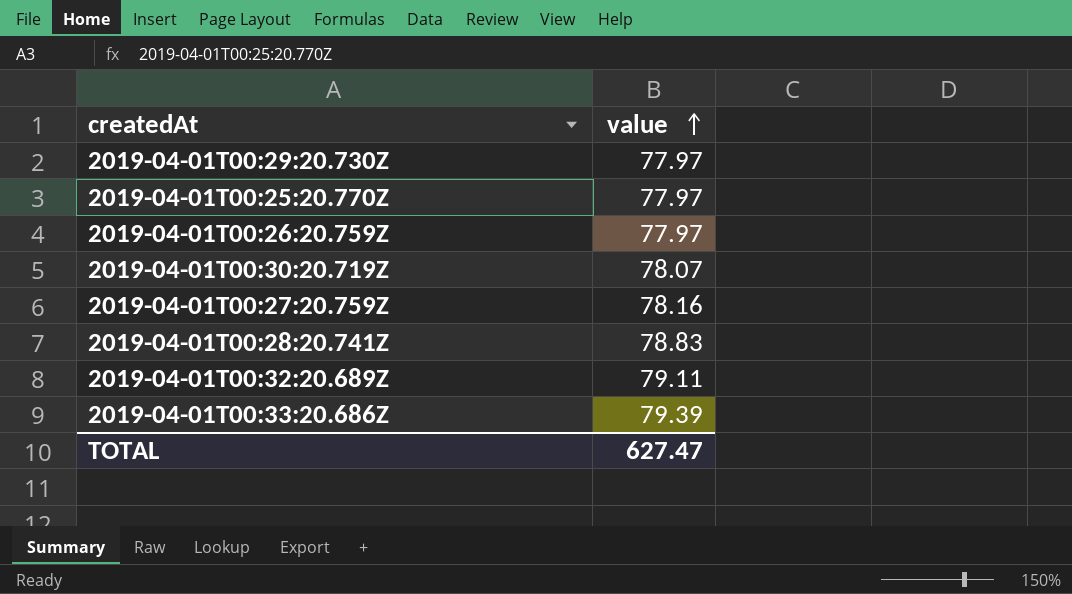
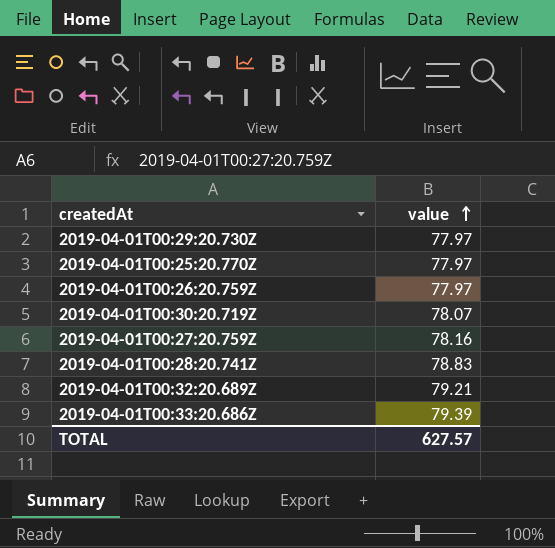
2019-04-01T00:32:20.689Z | value: 79.11 -> 79.21
TOTAL | value: 627.47 -> 627.57

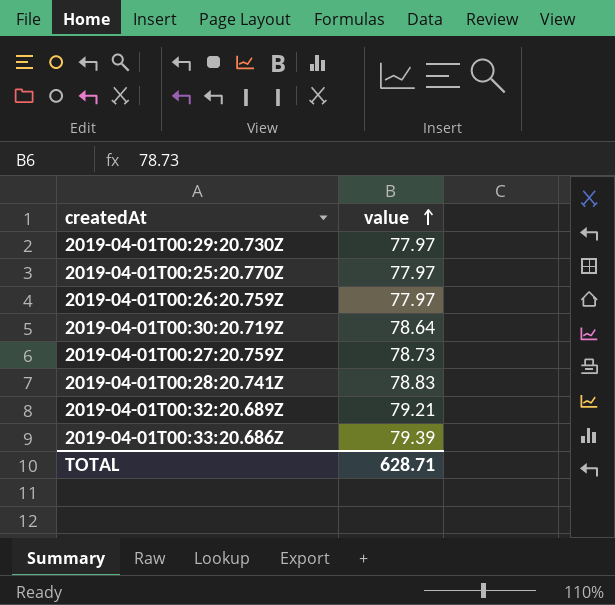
2019-04-01T00:30:20.719Z | value: 78.07 -> 78.64
2019-04-01T00:27:20.759Z | value: 78.16 -> 78.73
TOTAL | value: 627.57 -> 628.71

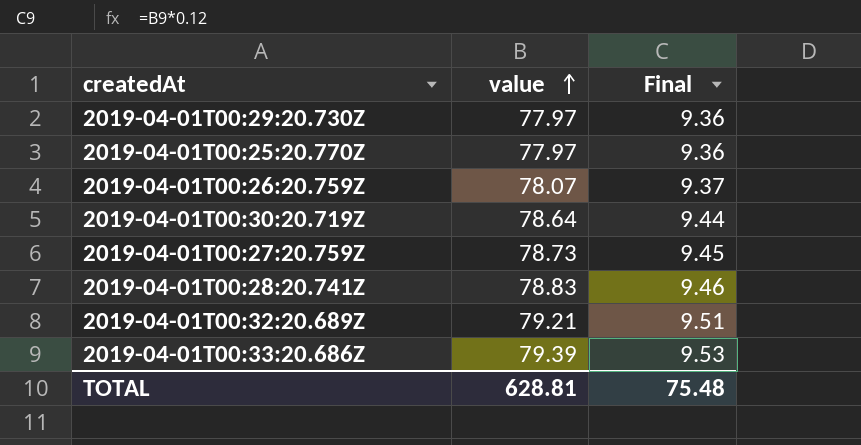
column Final | formula: none -> [value] * 0.12
2019-04-01T00:26:20.759Z | value: 77.97 -> 78.07
TOTAL | value: 628.71 -> 628.81

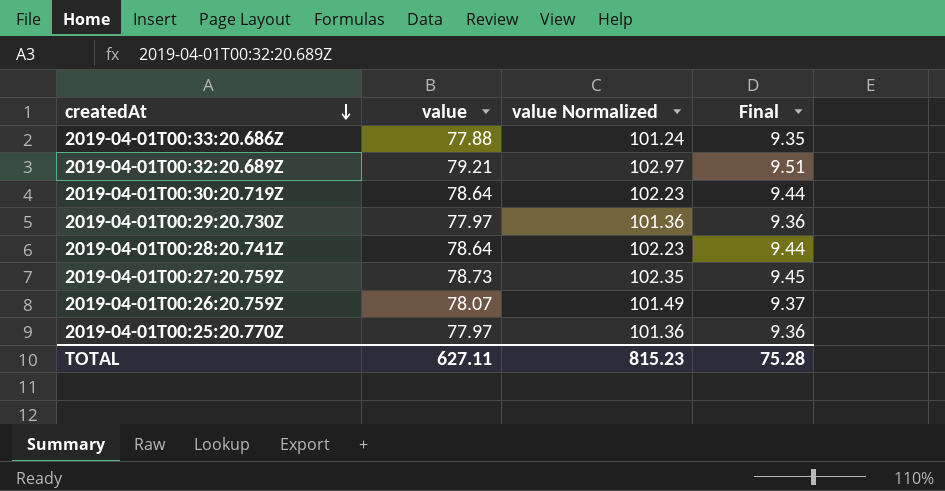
row order: value ascending -> createdAt descending
column value Normalized | formula: none -> [value] * 1.3
2019-04-01T00:33:20.686Z | value: 79.39 -> 77.88
2019-04-01T00:33:20.686Z | Final: 9.53 -> 9.35
2019-04-01T00:28:20.741Z | value: 78.83 -> 78.64
2019-04-01T00:28:20.741Z | Final: 9.46 -> 9.44
TOTAL | value: 628.81 -> 627.11
TOTAL | Final: 75.48 -> 75.28

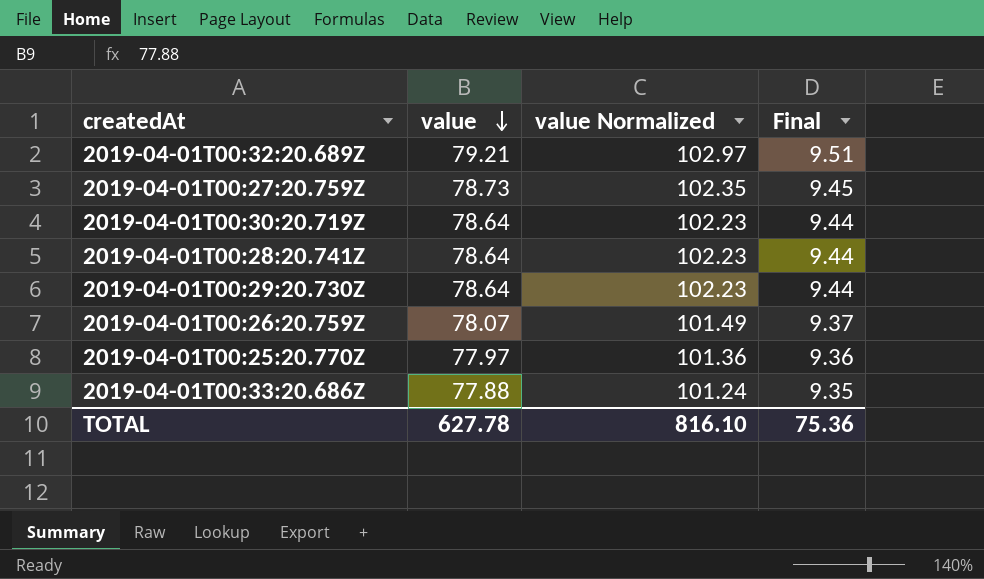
row order: createdAt descending -> value descending
2019-04-01T00:29:20.730Z | value: 77.97 -> 78.64
2019-04-01T00:29:20.730Z | value Normalized: 101.36 -> 102.23
2019-04-01T00:29:20.730Z | Final: 9.36 -> 9.44
TOTAL | value: 627.11 -> 627.78
TOTAL | value Normalized: 815.23 -> 816.10
TOTAL | Final: 75.28 -> 75.36

